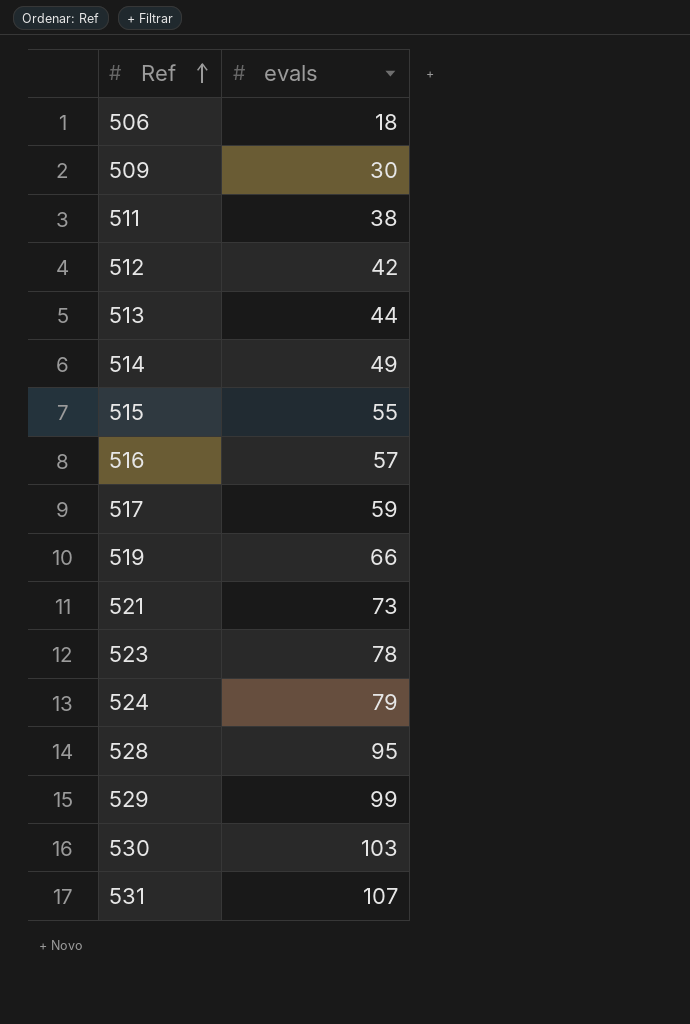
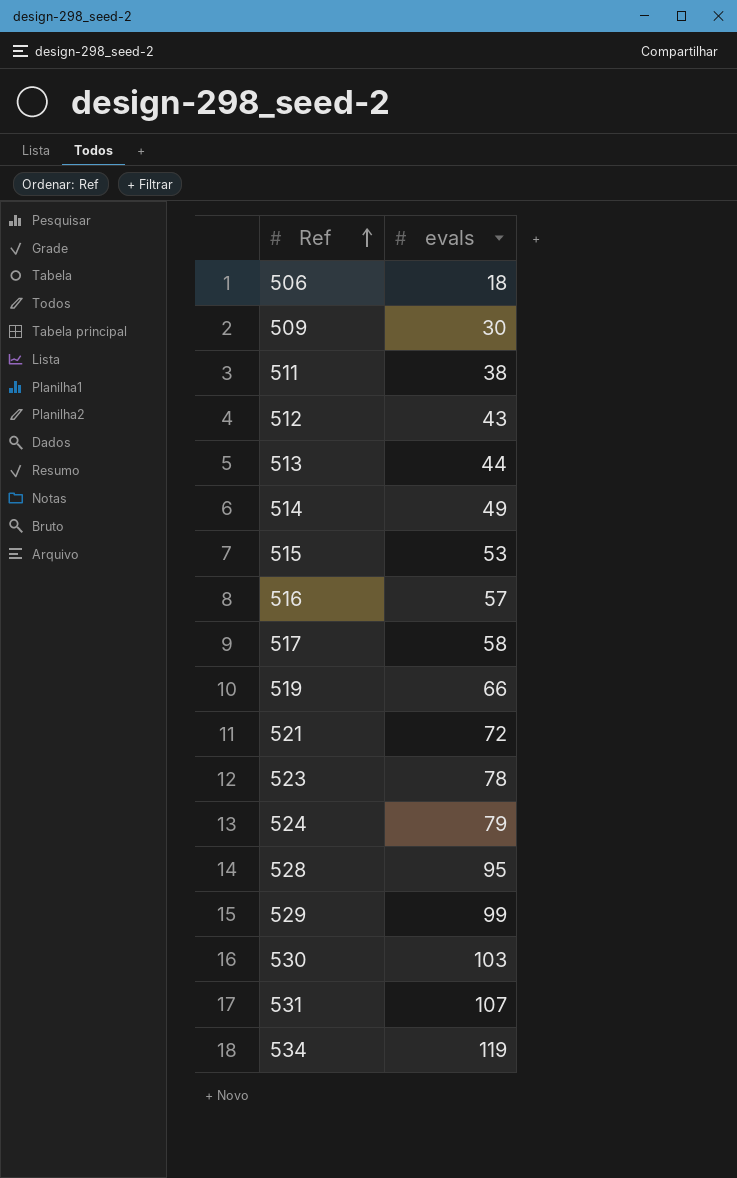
512 | evals: 42 -> 43
515 | evals: 55 -> 53
517 | evals: 59 -> 58
521 | evals: 73 -> 72
row 534: none -> 119

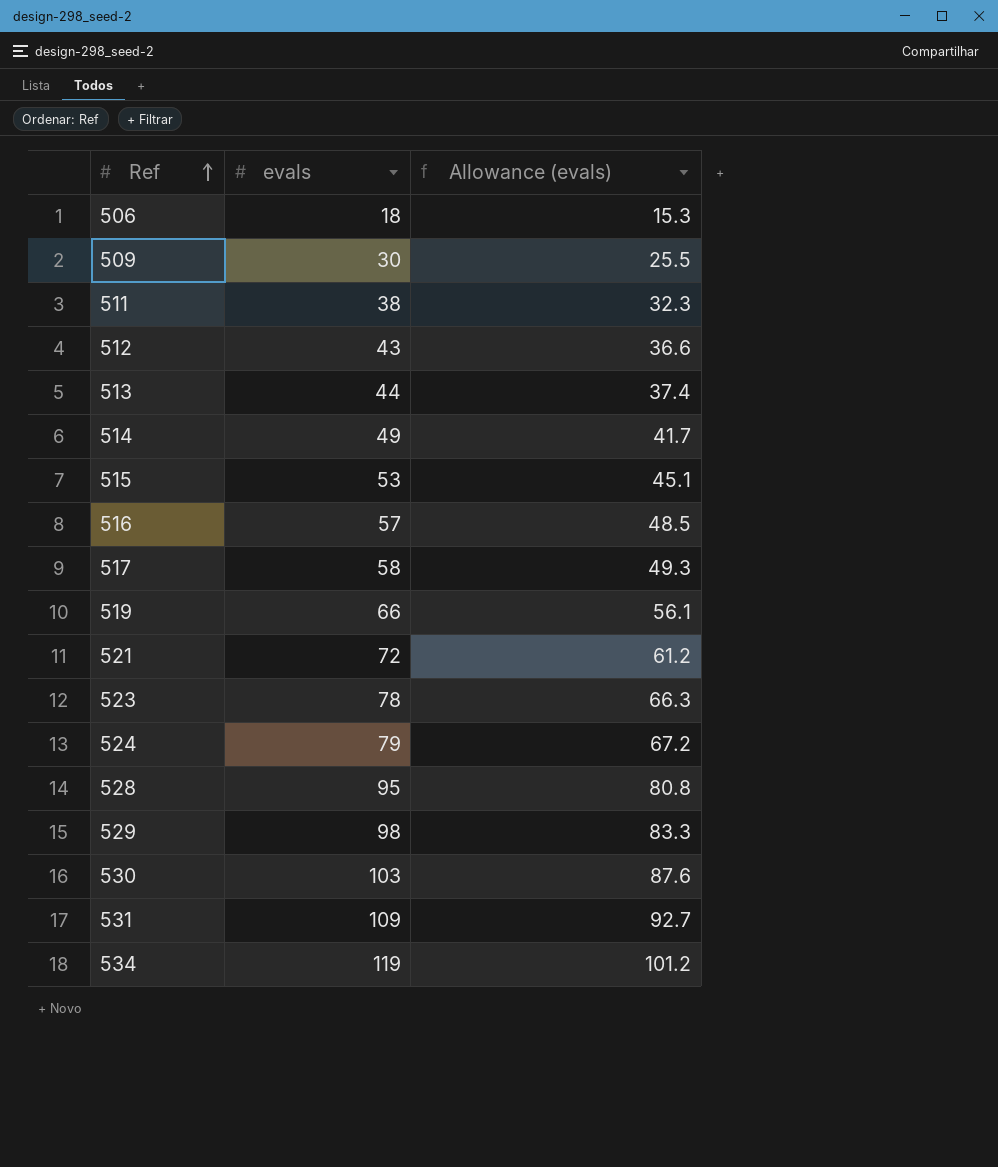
column Allowance (evals) | formula: none -> [evals] * 0.85
529 | evals: 99 -> 98
531 | evals: 107 -> 109

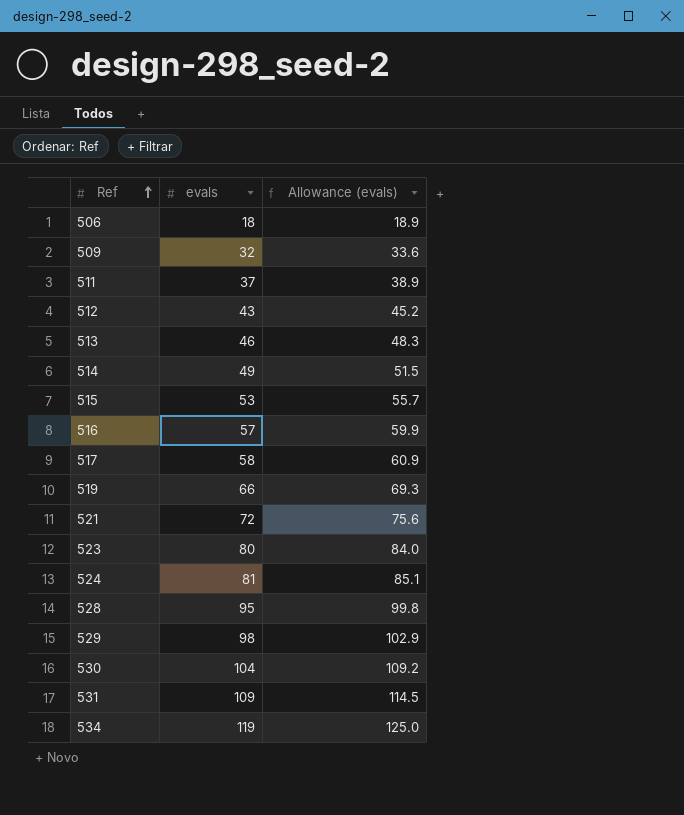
column Allowance (evals) | formula: [evals] * 0.85 -> [evals] * 1.05
509 | evals: 30 -> 32
511 | evals: 38 -> 37
513 | evals: 44 -> 46
523 | evals: 78 -> 80
524 | evals: 79 -> 81
530 | evals: 103 -> 104

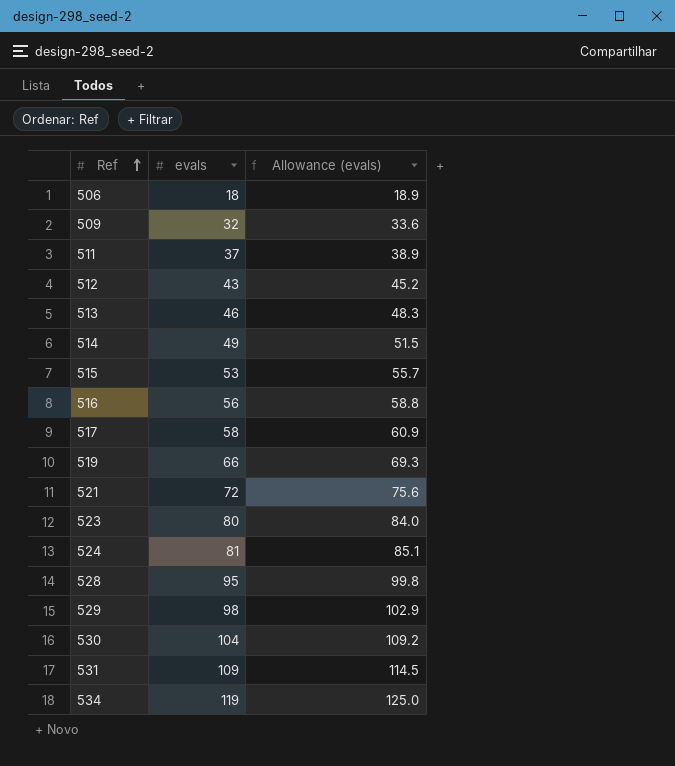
516 | evals: 57 -> 56
516 | Allowance (evals): 59.9 -> 58.8

